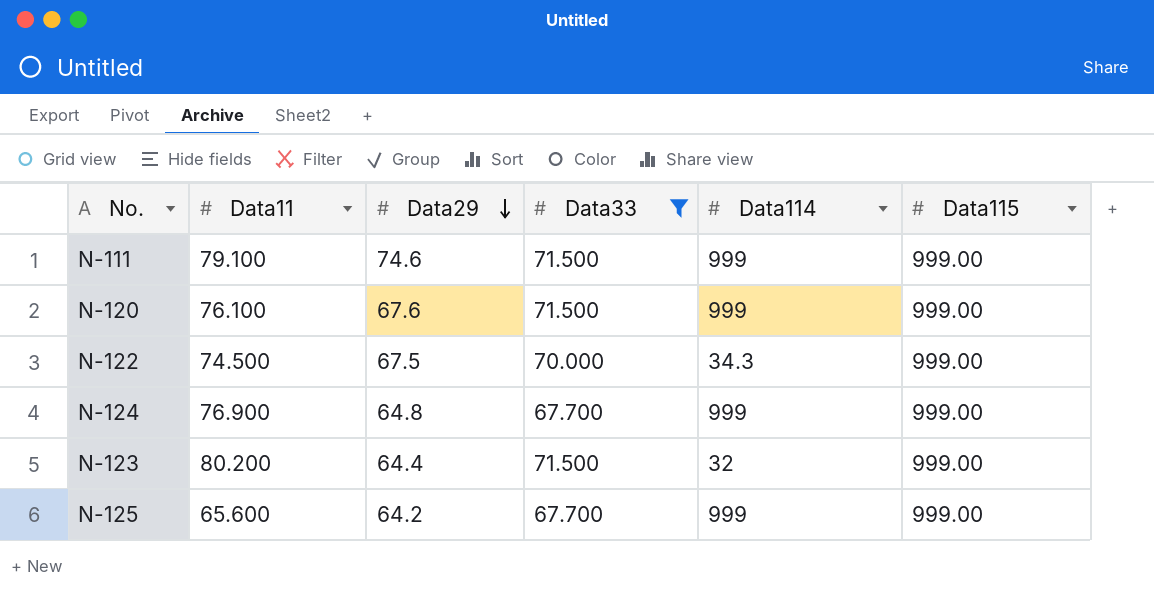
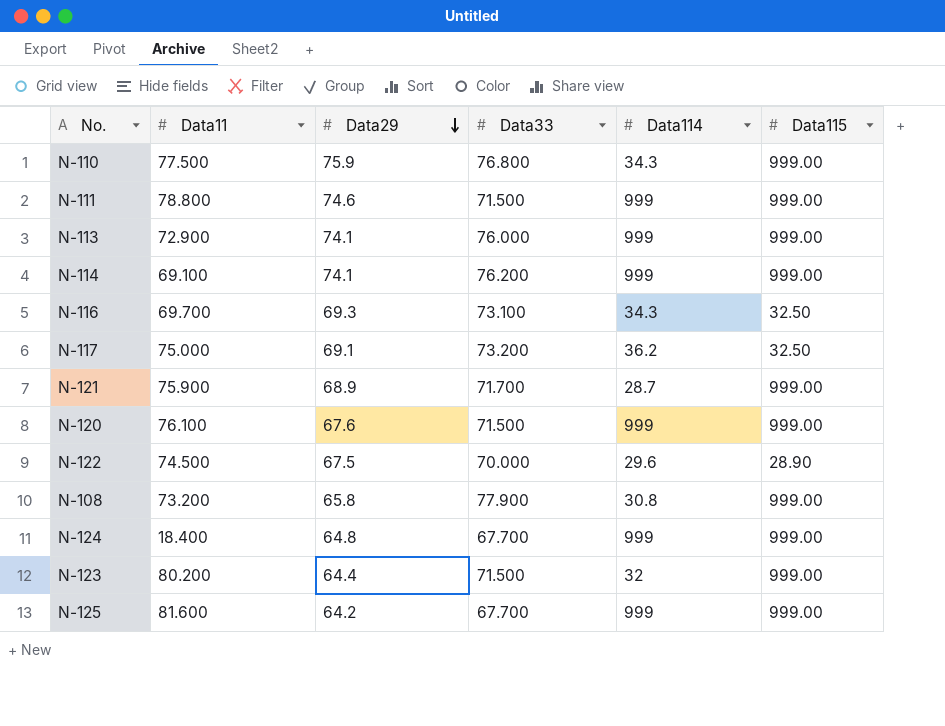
filter: Data33 <= 71.500 -> none
N-111 | Data11: 79.100 -> 78.800
N-122 | Data114: 34.3 -> 29.6
N-122 | Data115: 999.00 -> 28.90
N-124 | Data11: 76.900 -> 18.400
N-125 | Data11: 65.600 -> 81.600

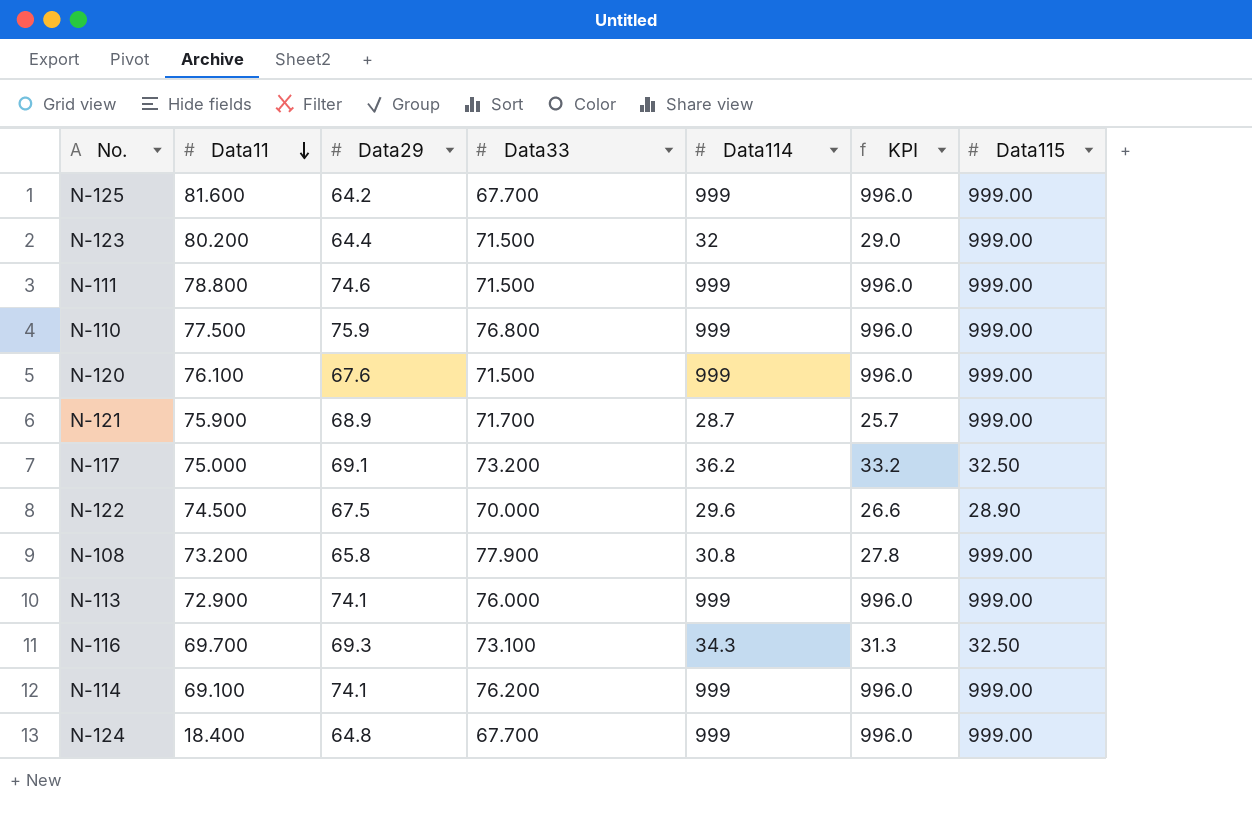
row order: Data29 descending -> Data11 descending
column KPI | formula: none -> [Data114] - 3
N-110 | Data114: 34.3 -> 999

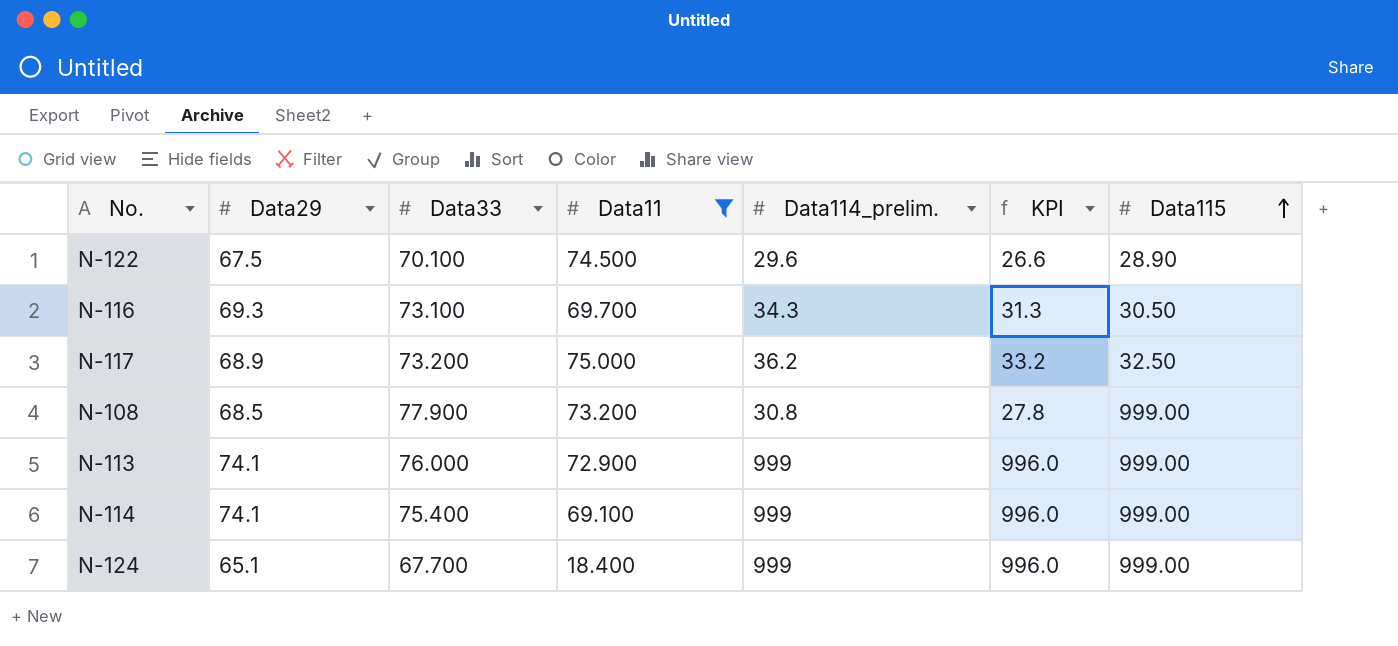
filter: none -> Data11 <= 75.000
row order: Data11 descending -> Data115 ascending
column Data11 | position: 2 -> 4
column name: Data114 -> Data114_prelim.
N-122 | Data33: 70.000 -> 70.100
N-116 | Data115: 32.50 -> 30.50
N-117 | Data29: 69.1 -> 68.9
N-108 | Data29: 65.8 -> 68.5
N-114 | Data33: 76.200 -> 75.400
N-124 | Data29: 64.8 -> 65.1

